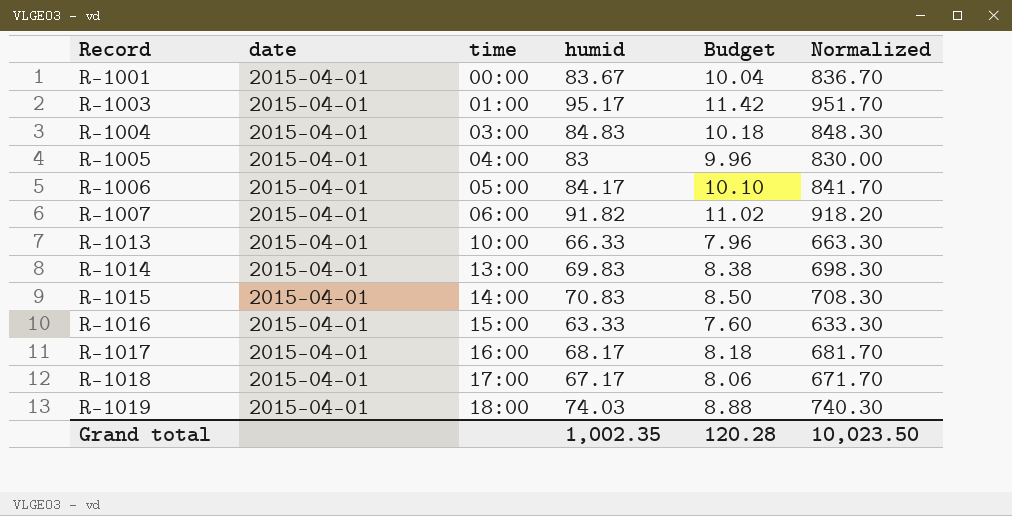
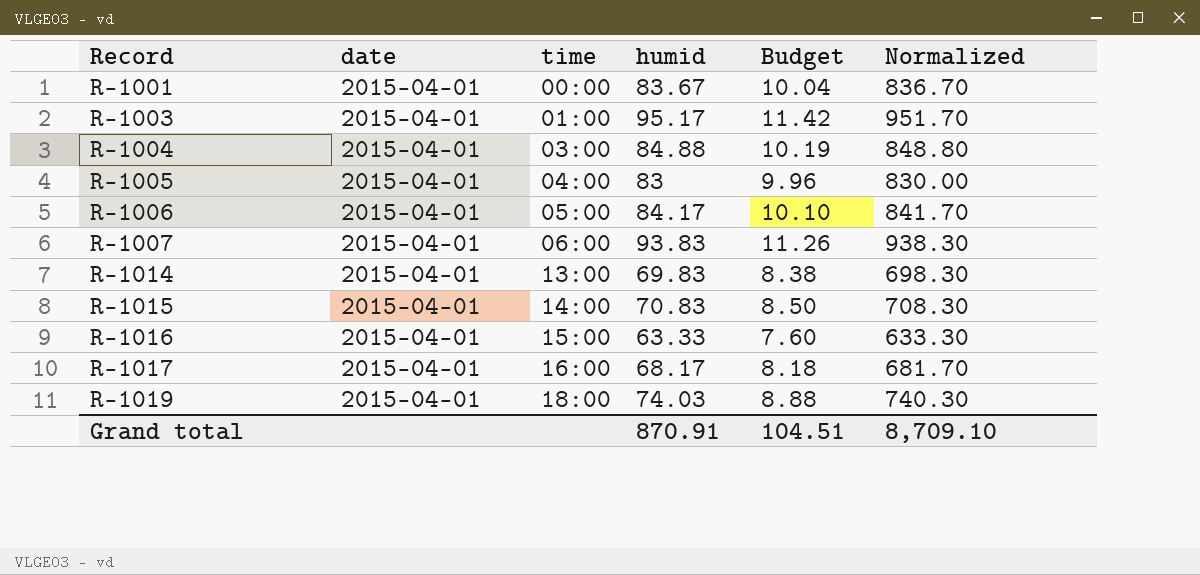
row R-1013: 2015-04-01 | 10:00 | 66.33 | 7.96 | 663.30 -> none
row R-1018: 2015-04-01 | 17:00 | 67.17 | 8.06 | 671.70 -> none
R-1004 | humid: 84.83 -> 84.88
R-1004 | Budget: 10.18 -> 10.19
R-1004 | Normalized: 848.30 -> 848.80
R-1007 | humid: 91.82 -> 93.83
R-1007 | Budget: 11.02 -> 11.26
R-1007 | Normalized: 918.20 -> 938.30
Grand total | humid: 1,002.35 -> 870.91
Grand total | Budget: 120.28 -> 104.51
Grand total | Normalized: 10,023.50 -> 8,709.10

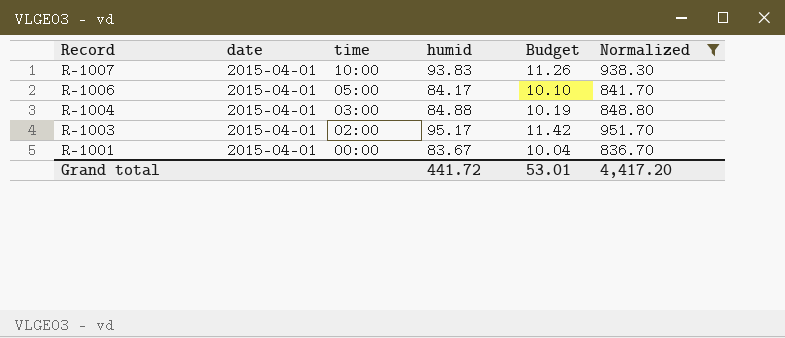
filter: none -> Normalized >= 836.70
row order: Record ascending -> Record descending
R-1007 | time: 06:00 -> 10:00
R-1003 | time: 01:00 -> 02:00
Grand total | humid: 870.91 -> 441.72
Grand total | Budget: 104.51 -> 53.01
Grand total | Normalized: 8,709.10 -> 4,417.20

